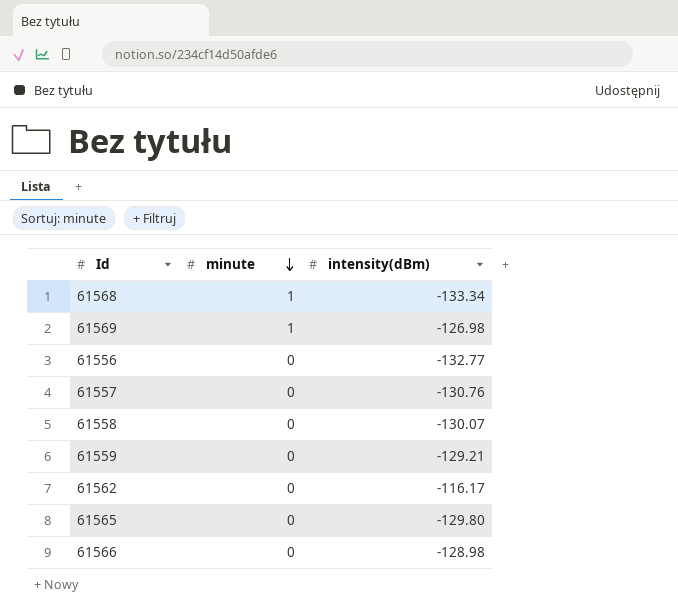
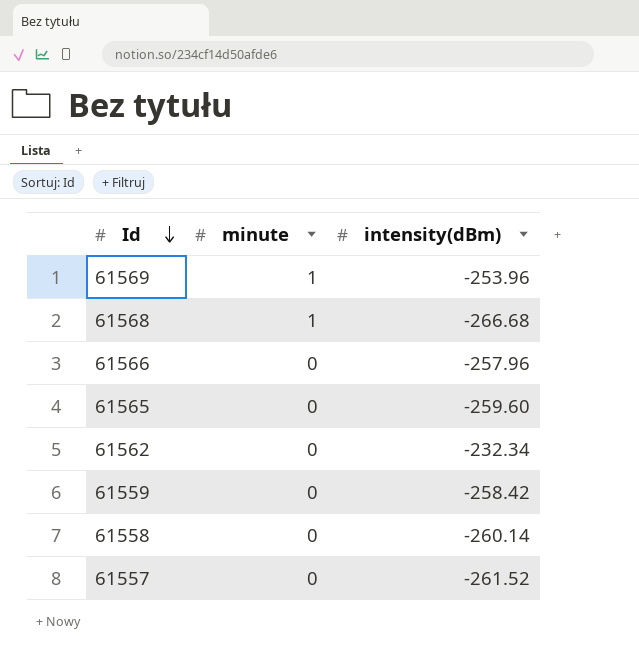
row order: minute descending -> Id descending
row 61556: 0 | -132.77 -> none
61569 | intensity(dBm): -126.98 -> -253.96
61568 | intensity(dBm): -133.34 -> -266.68
61566 | intensity(dBm): -128.98 -> -257.96
61565 | intensity(dBm): -129.80 -> -259.60
61562 | intensity(dBm): -116.17 -> -232.34
61559 | intensity(dBm): -129.21 -> -258.42
61558 | intensity(dBm): -130.07 -> -260.14
61557 | intensity(dBm): -130.76 -> -261.52

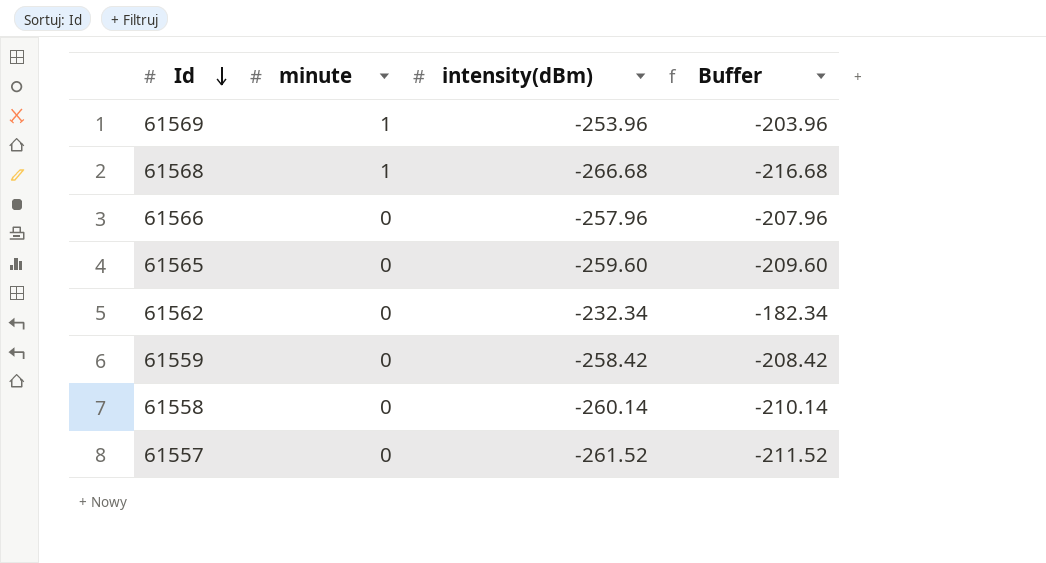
column Buffer | formula: none -> [intensity(dBm)] + 50

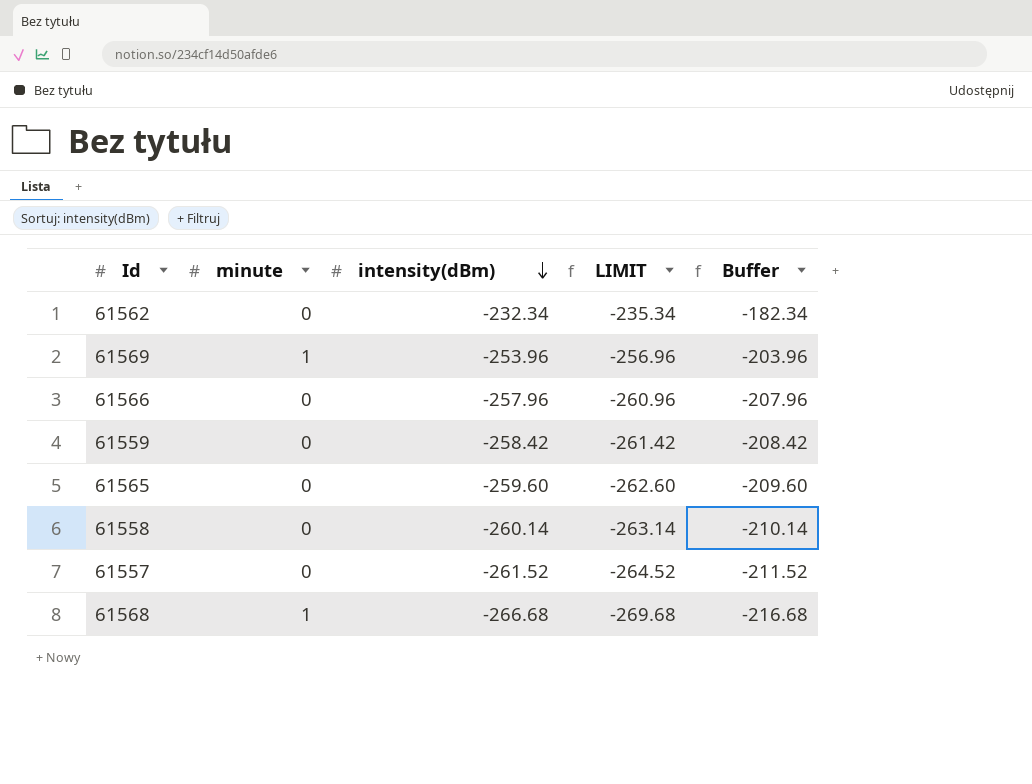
row order: Id descending -> intensity(dBm) descending
column LIMIT | formula: none -> [intensity(dBm)] - 3

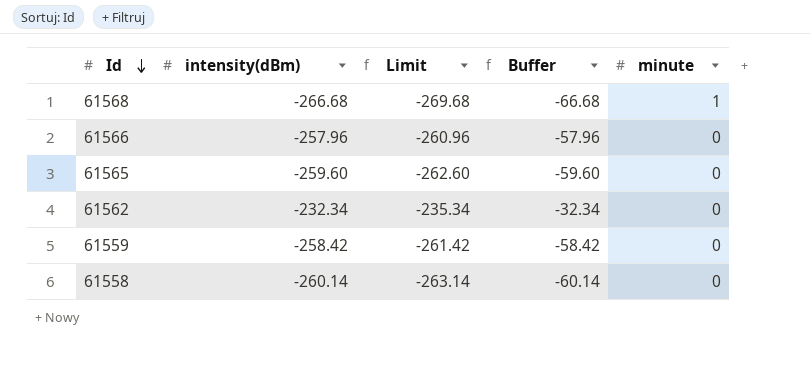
row order: intensity(dBm) descending -> Id descending
column name: LIMIT -> Limit
column Buffer | formula: [intensity(dBm)] + 50 -> [intensity(dBm)] + 200
column minute | position: 2 -> 5
row 61569: 1 | -253.96 | -256.96 | -203.96 -> none
row 61557: 0 | -261.52 | -264.52 | -211.52 -> none

